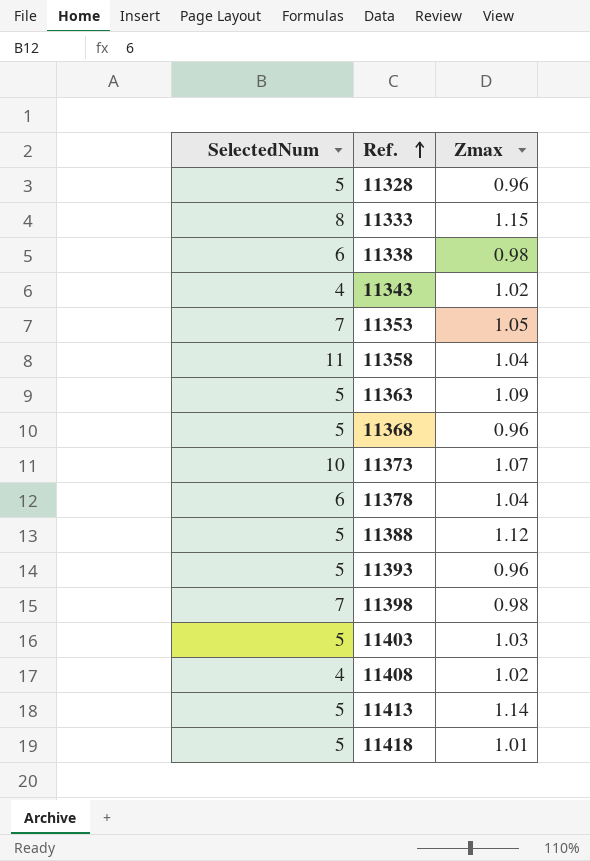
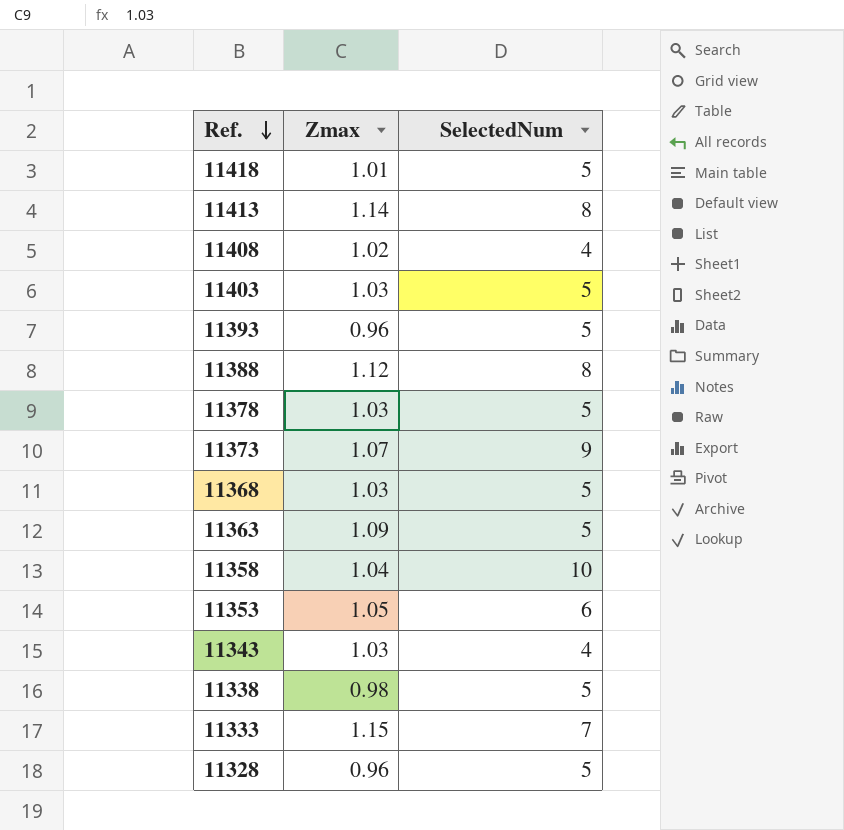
row order: Ref. ascending -> Ref. descending
column SelectedNum | position: 1 -> 3
row 11398: 7 | 0.98 -> none
11413 | SelectedNum: 5 -> 8
11388 | SelectedNum: 5 -> 8
11378 | Zmax: 1.04 -> 1.03
11378 | SelectedNum: 6 -> 5
11373 | SelectedNum: 10 -> 9
11368 | Zmax: 0.96 -> 1.03
11358 | SelectedNum: 11 -> 10
11353 | SelectedNum: 7 -> 6
11343 | Zmax: 1.02 -> 1.03
11338 | SelectedNum: 6 -> 5
11333 | SelectedNum: 8 -> 7

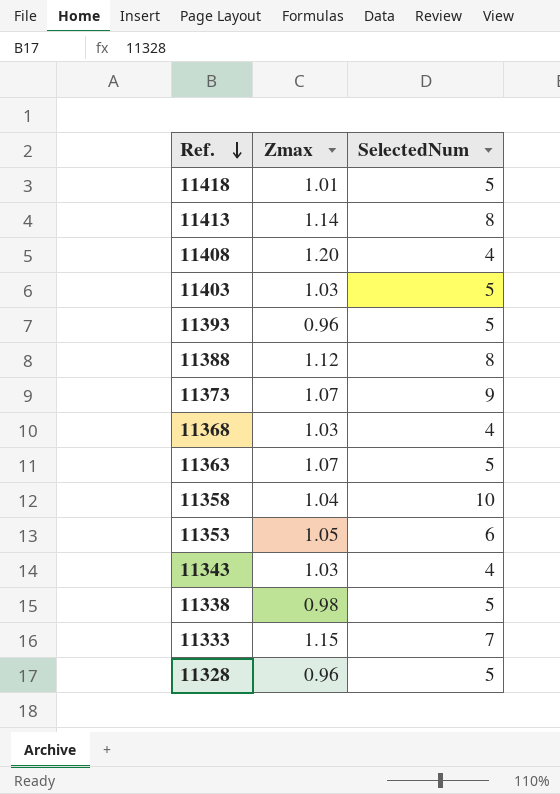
row 11378: 1.03 | 5 -> none
11408 | Zmax: 1.02 -> 1.20
11368 | SelectedNum: 5 -> 4
11363 | Zmax: 1.09 -> 1.07

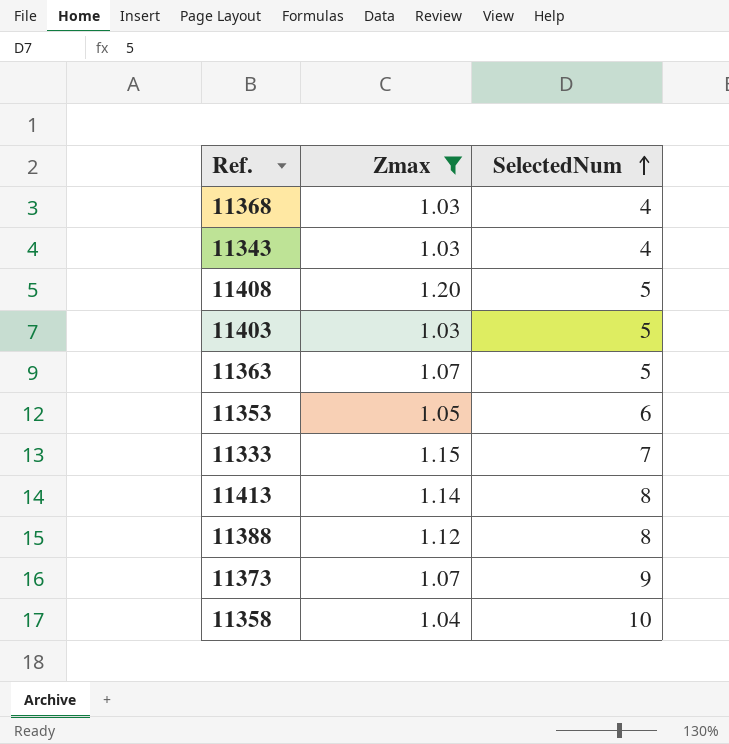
filter: none -> Zmax >= 1.03
row order: Ref. descending -> SelectedNum ascending
11408 | SelectedNum: 4 -> 5

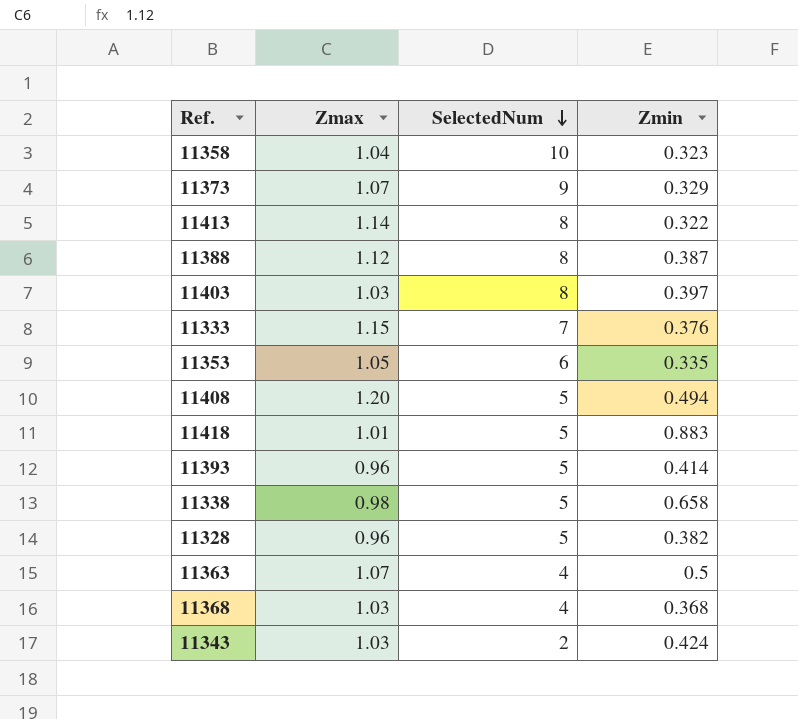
filter: Zmax >= 1.03 -> none
row order: SelectedNum ascending -> SelectedNum descending
column Zmin | position: none -> 4
11403 | SelectedNum: 5 -> 8
11363 | SelectedNum: 5 -> 4
11343 | SelectedNum: 4 -> 2

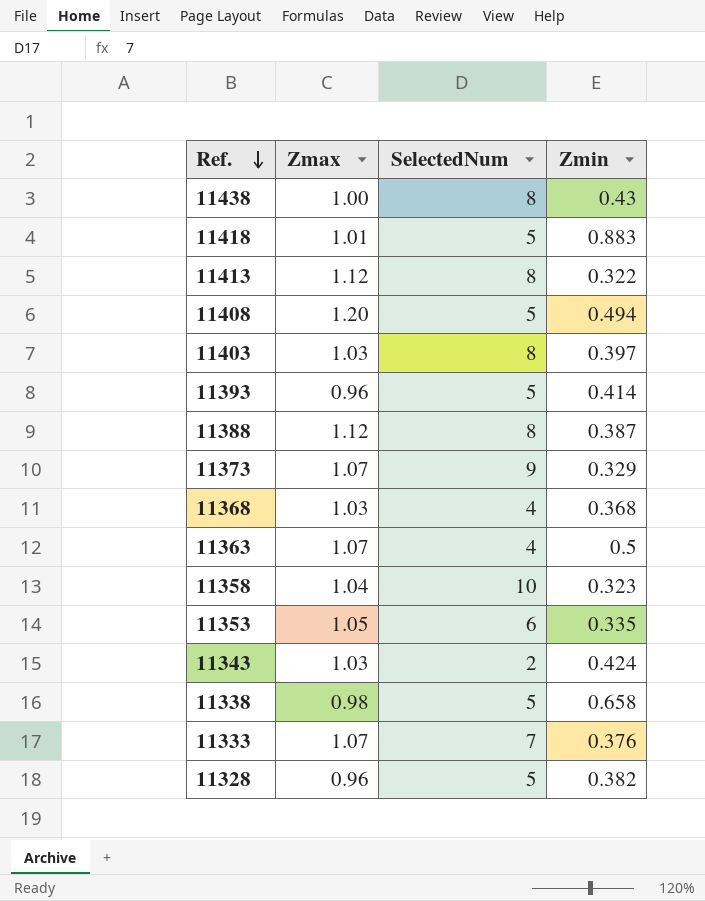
row order: SelectedNum descending -> Ref. descending
row 11438: none -> 1.00 | 8 | 0.43
11413 | Zmax: 1.14 -> 1.12
11333 | Zmax: 1.15 -> 1.07

